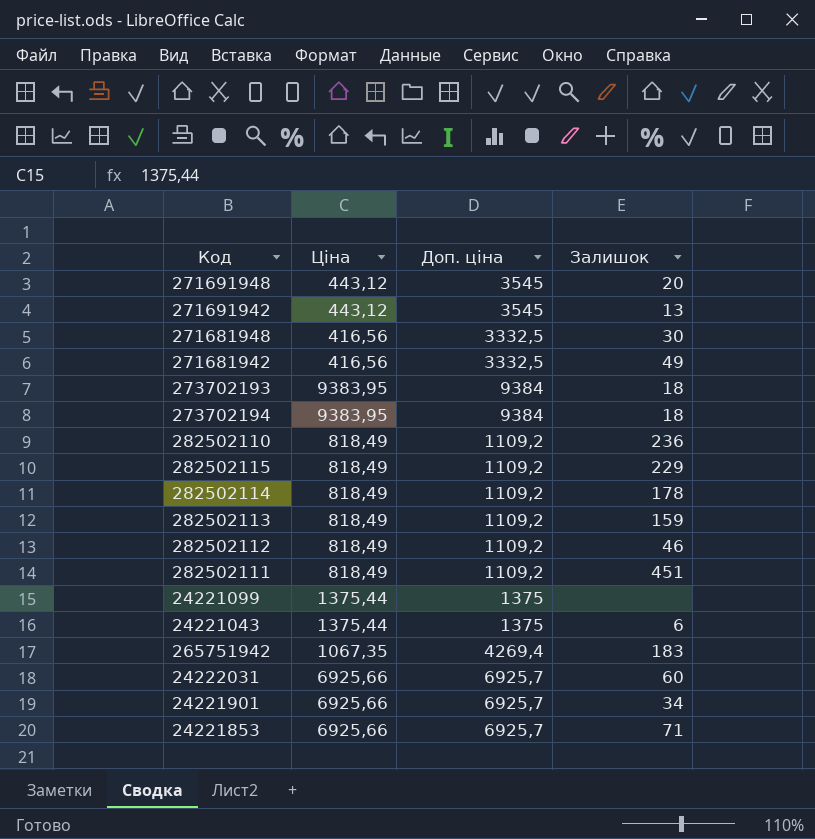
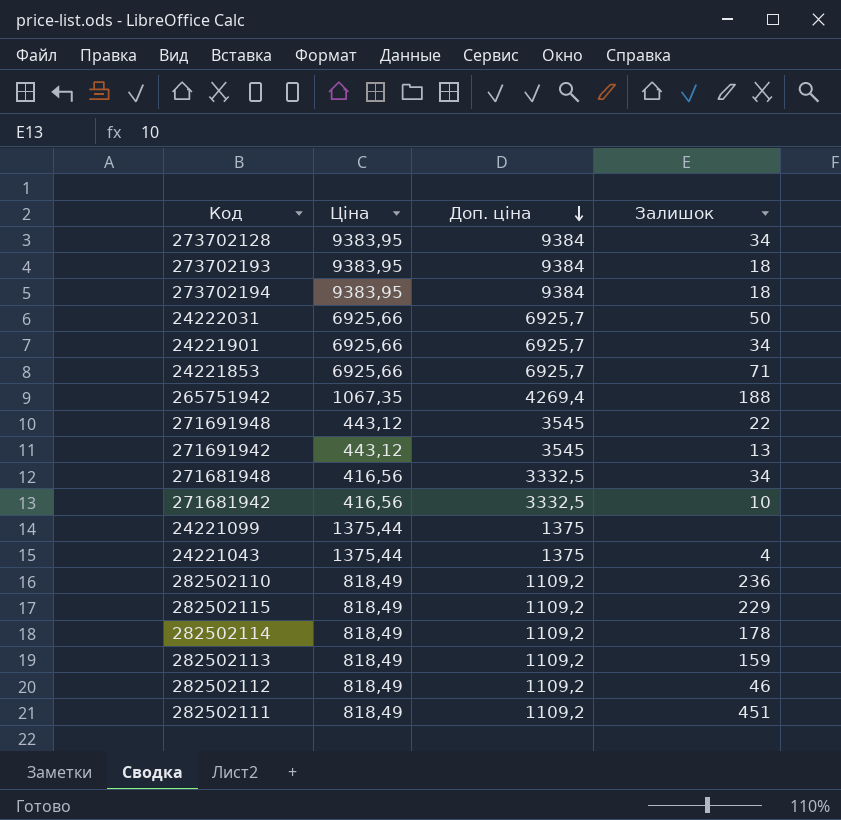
row order: none -> Доп. ціна descending
row 273702128: none -> 9383,95 | 9384 | 34
24222031 | Залишок: 60 -> 50
265751942 | Залишок: 183 -> 188
271691948 | Залишок: 20 -> 22
271681948 | Залишок: 30 -> 34
271681942 | Залишок: 49 -> 10
24221043 | Залишок: 6 -> 4

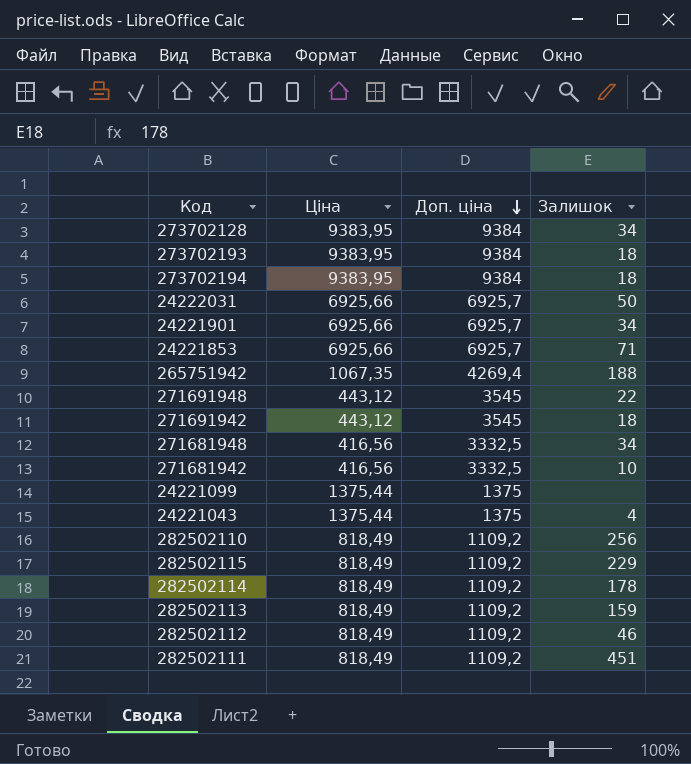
271691942 | Залишок: 13 -> 18
282502110 | Залишок: 236 -> 256

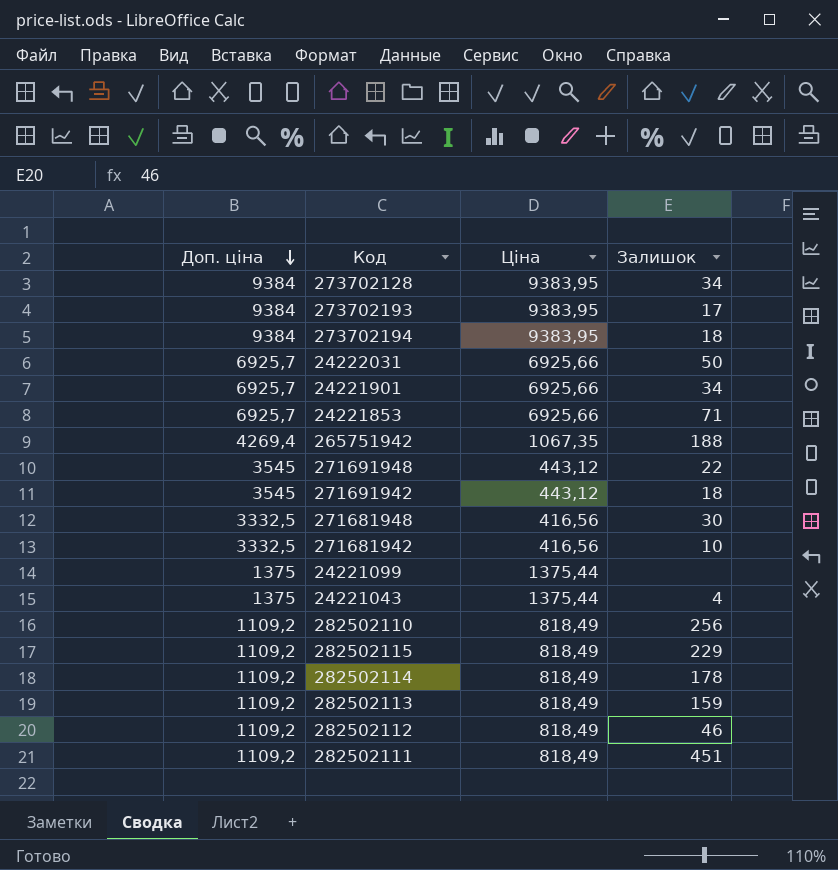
column Доп. ціна | position: 3 -> 1
273702193 | Залишок: 18 -> 17
271681948 | Залишок: 34 -> 30

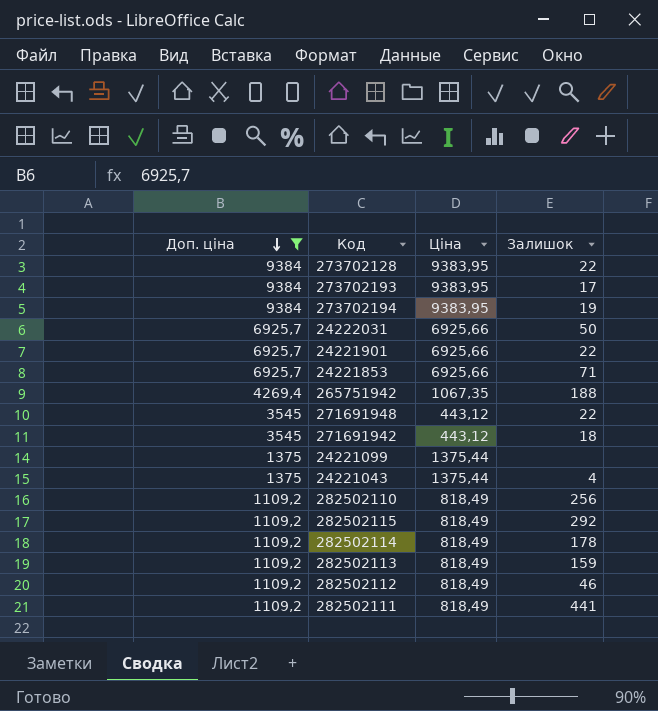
filter: none -> Доп. ціна != 3332,5
273702128 | Залишок: 34 -> 22
273702194 | Залишок: 18 -> 19
24221901 | Залишок: 34 -> 22
282502115 | Залишок: 229 -> 292
282502111 | Залишок: 451 -> 441

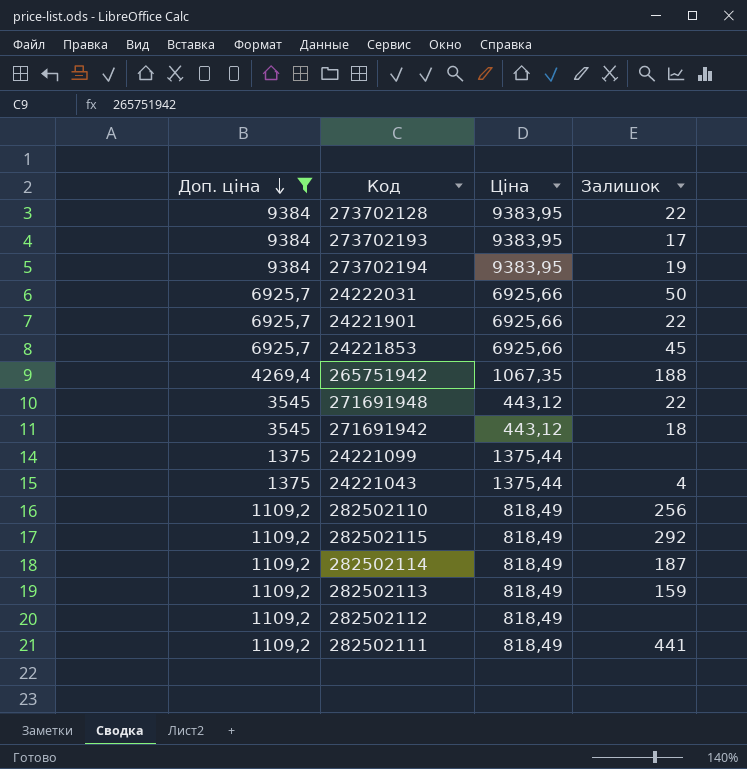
24221853 | Залишок: 71 -> 45
282502114 | Залишок: 178 -> 187
282502112 | Залишок: 46 -> none

